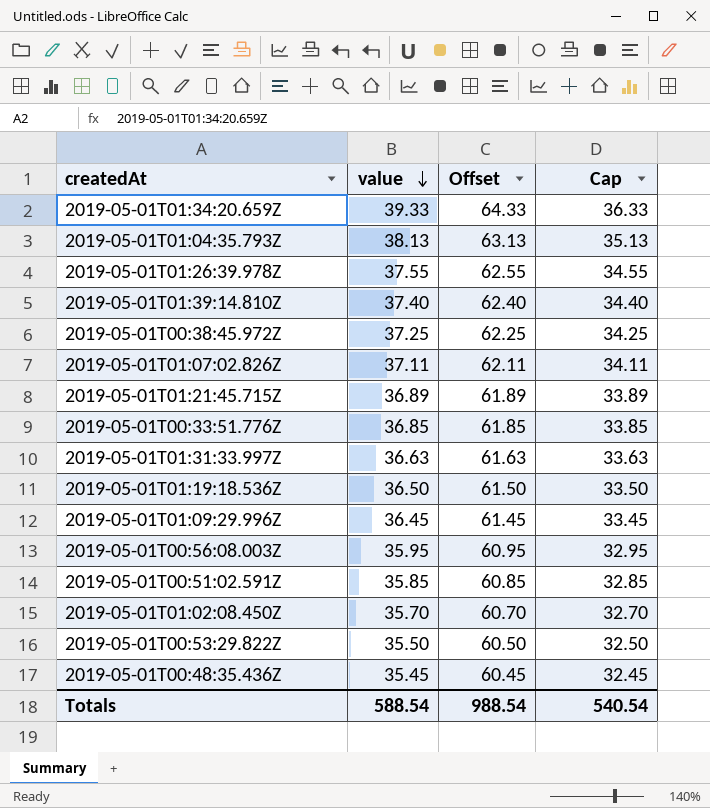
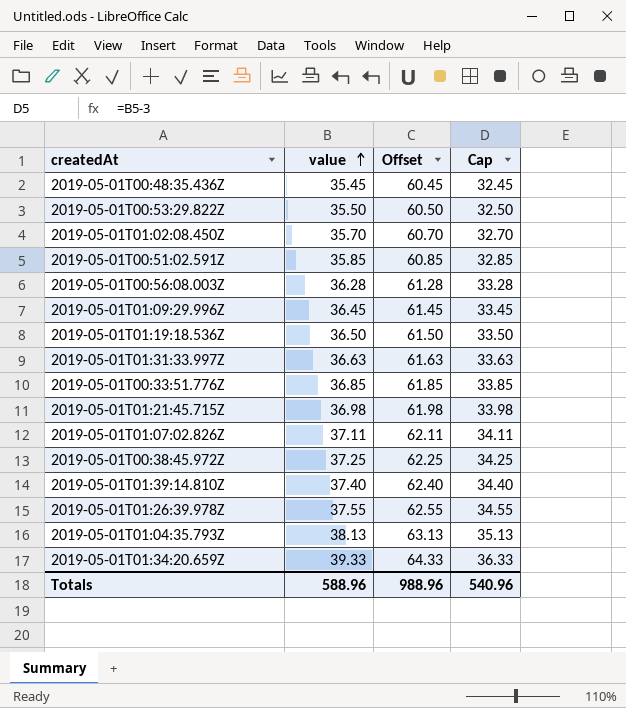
row order: value descending -> value ascending
2019-05-01T00:56:08.003Z | value: 35.95 -> 36.28
2019-05-01T00:56:08.003Z | Offset: 60.95 -> 61.28
2019-05-01T00:56:08.003Z | Cap: 32.95 -> 33.28
2019-05-01T01:21:45.715Z | value: 36.89 -> 36.98
2019-05-01T01:21:45.715Z | Offset: 61.89 -> 61.98
2019-05-01T01:21:45.715Z | Cap: 33.89 -> 33.98
Totals | value: 588.54 -> 588.96
Totals | Offset: 988.54 -> 988.96
Totals | Cap: 540.54 -> 540.96

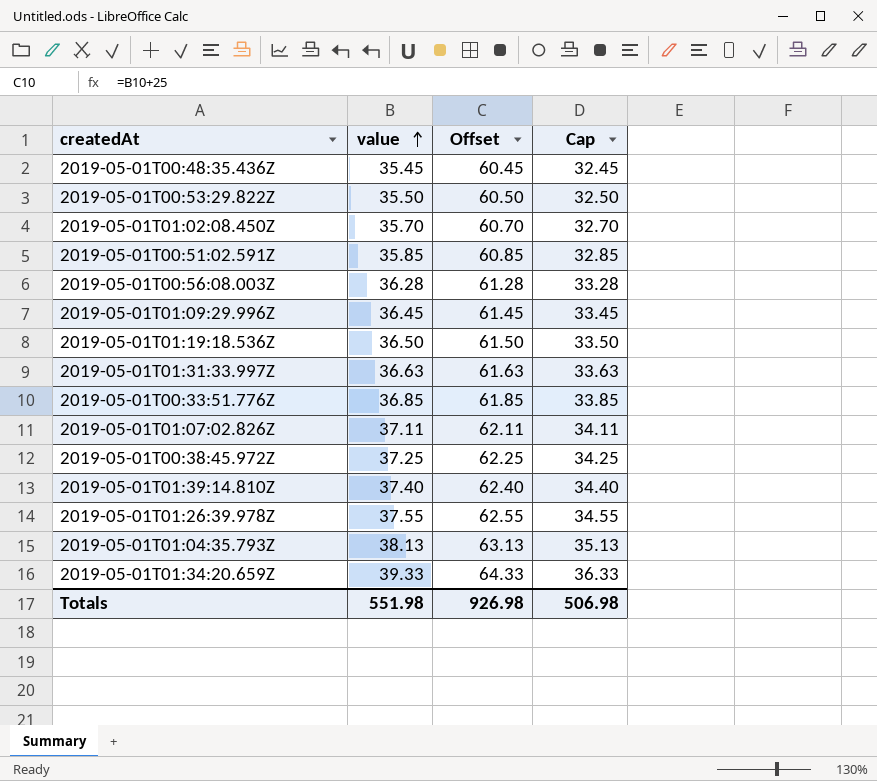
row 2019-05-01T01:21:45.715Z: 36.98 | 61.98 | 33.98 -> none
Totals | value: 588.96 -> 551.98
Totals | Offset: 988.96 -> 926.98
Totals | Cap: 540.96 -> 506.98

